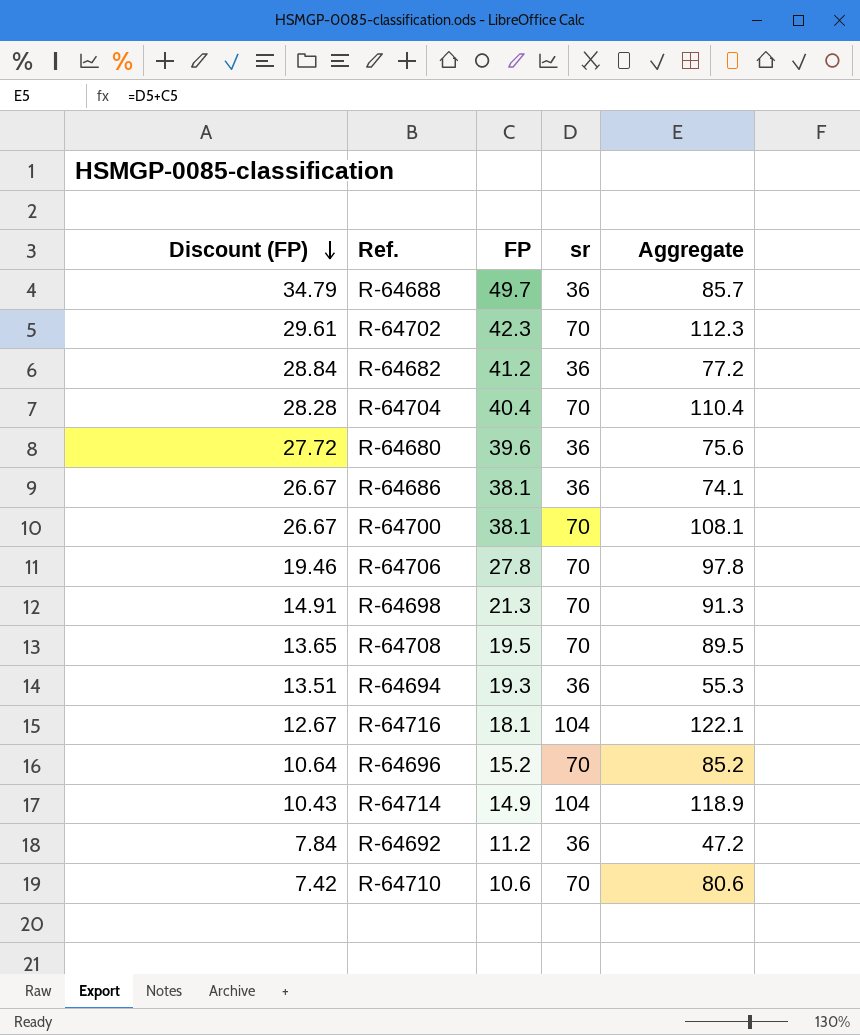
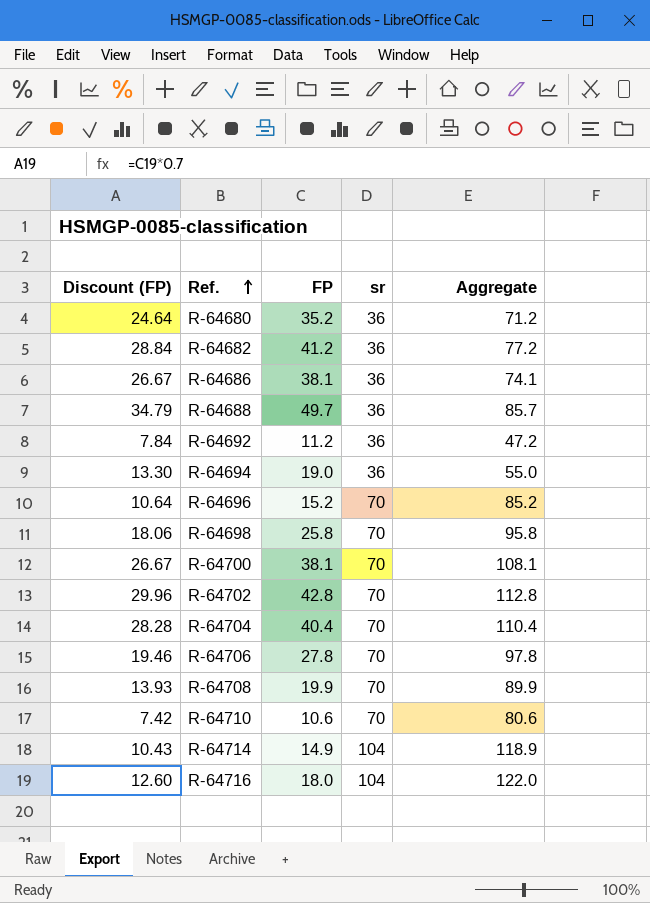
row order: Discount (FP) descending -> Ref. ascending
R-64680 | Discount (FP): 27.72 -> 24.64
R-64680 | FP: 39.6 -> 35.2
R-64680 | Aggregate: 75.6 -> 71.2
R-64694 | Discount (FP): 13.51 -> 13.30
R-64694 | FP: 19.3 -> 19.0
R-64694 | Aggregate: 55.3 -> 55.0
R-64698 | Discount (FP): 14.91 -> 18.06
R-64698 | FP: 21.3 -> 25.8
R-64698 | Aggregate: 91.3 -> 95.8
R-64702 | Discount (FP): 29.61 -> 29.96
R-64702 | FP: 42.3 -> 42.8
R-64702 | Aggregate: 112.3 -> 112.8
R-64708 | Discount (FP): 13.65 -> 13.93
R-64708 | FP: 19.5 -> 19.9
R-64708 | Aggregate: 89.5 -> 89.9
R-64716 | Discount (FP): 12.67 -> 12.60
R-64716 | FP: 18.1 -> 18.0
R-64716 | Aggregate: 122.1 -> 122.0

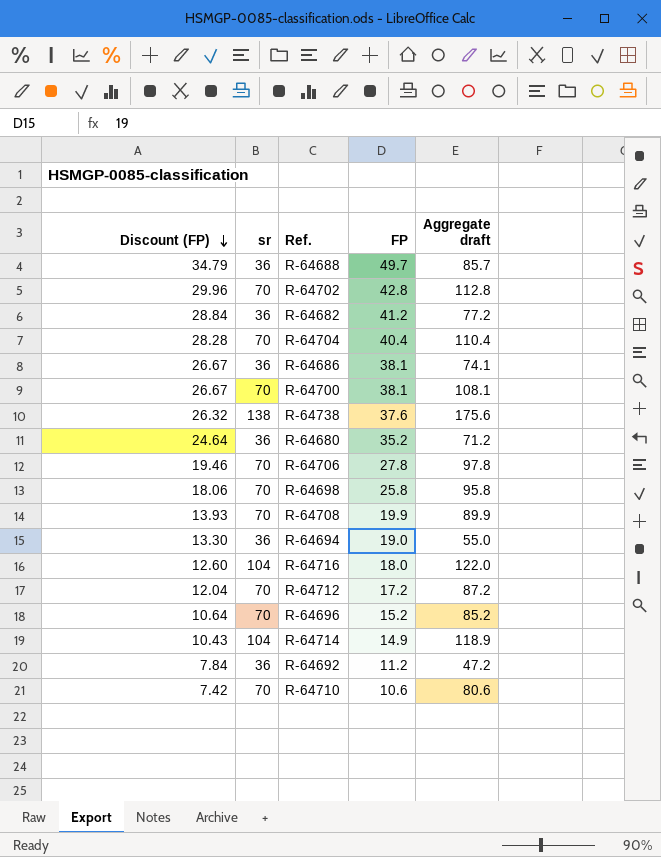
row order: Ref. ascending -> Discount (FP) descending
column sr | position: 4 -> 2
column name: Aggregate -> Aggregate draft
row R-64738: none -> 26.32 | 138 | 37.6 | 175.6
row R-64712: none -> 12.04 | 70 | 17.2 | 87.2

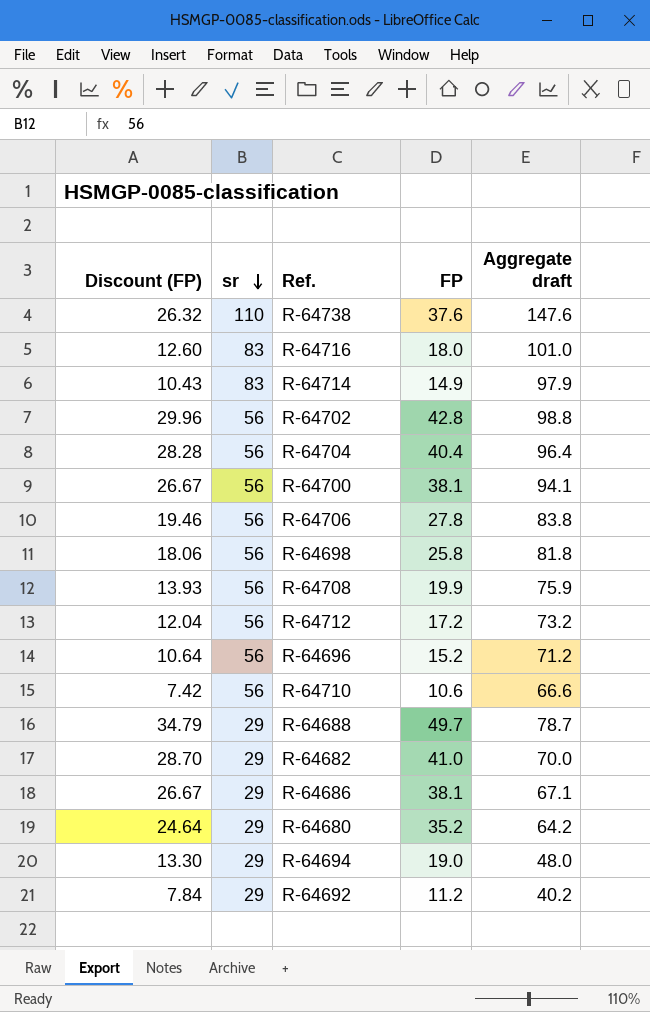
row order: Discount (FP) descending -> sr descending
R-64738 | sr: 138 -> 110
R-64738 | Aggregate draft: 175.6 -> 147.6
R-64716 | sr: 104 -> 83
R-64716 | Aggregate draft: 122.0 -> 101.0
R-64714 | sr: 104 -> 83
R-64714 | Aggregate draft: 118.9 -> 97.9
R-64702 | sr: 70 -> 56
R-64702 | Aggregate draft: 112.8 -> 98.8
R-64704 | sr: 70 -> 56
R-64704 | Aggregate draft: 110.4 -> 96.4
R-64700 | sr: 70 -> 56
R-64700 | Aggregate draft: 108.1 -> 94.1
R-64706 | sr: 70 -> 56
R-64706 | Aggregate draft: 97.8 -> 83.8
R-64698 | sr: 70 -> 56
R-64698 | Aggregate draft: 95.8 -> 81.8
R-64708 | sr: 70 -> 56
R-64708 | Aggregate draft: 89.9 -> 75.9
R-64712 | sr: 70 -> 56
R-64712 | Aggregate draft: 87.2 -> 73.2
R-64696 | sr: 70 -> 56
R-64696 | Aggregate draft: 85.2 -> 71.2
R-64710 | sr: 70 -> 56
R-64710 | Aggregate draft: 80.6 -> 66.6
R-64688 | sr: 36 -> 29
R-64688 | Aggregate draft: 85.7 -> 78.7
R-64682 | Discount (FP): 28.84 -> 28.70
R-64682 | sr: 36 -> 29
R-64682 | FP: 41.2 -> 41.0
R-64682 | Aggregate draft: 77.2 -> 70.0
R-64686 | sr: 36 -> 29
R-64686 | Aggregate draft: 74.1 -> 67.1
R-64680 | sr: 36 -> 29
R-64680 | Aggregate draft: 71.2 -> 64.2
R-64694 | sr: 36 -> 29
R-64694 | Aggregate draft: 55.0 -> 48.0
R-64692 | sr: 36 -> 29
R-64692 | Aggregate draft: 47.2 -> 40.2

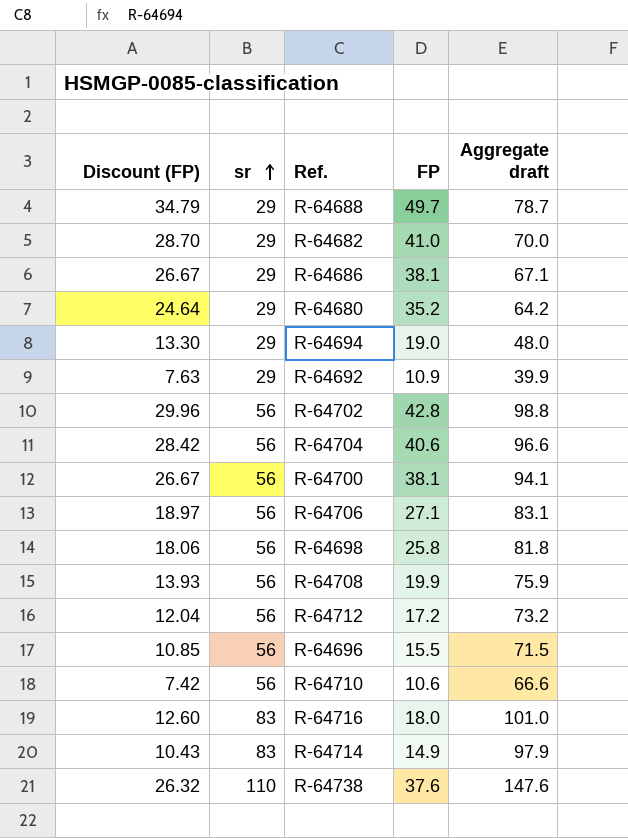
row order: sr descending -> sr ascending
R-64692 | Discount (FP): 7.84 -> 7.63
R-64692 | FP: 11.2 -> 10.9
R-64692 | Aggregate draft: 40.2 -> 39.9
R-64704 | Discount (FP): 28.28 -> 28.42
R-64704 | FP: 40.4 -> 40.6
R-64704 | Aggregate draft: 96.4 -> 96.6
R-64706 | Discount (FP): 19.46 -> 18.97
R-64706 | FP: 27.8 -> 27.1
R-64706 | Aggregate draft: 83.8 -> 83.1
R-64696 | Discount (FP): 10.64 -> 10.85
R-64696 | FP: 15.2 -> 15.5
R-64696 | Aggregate draft: 71.2 -> 71.5

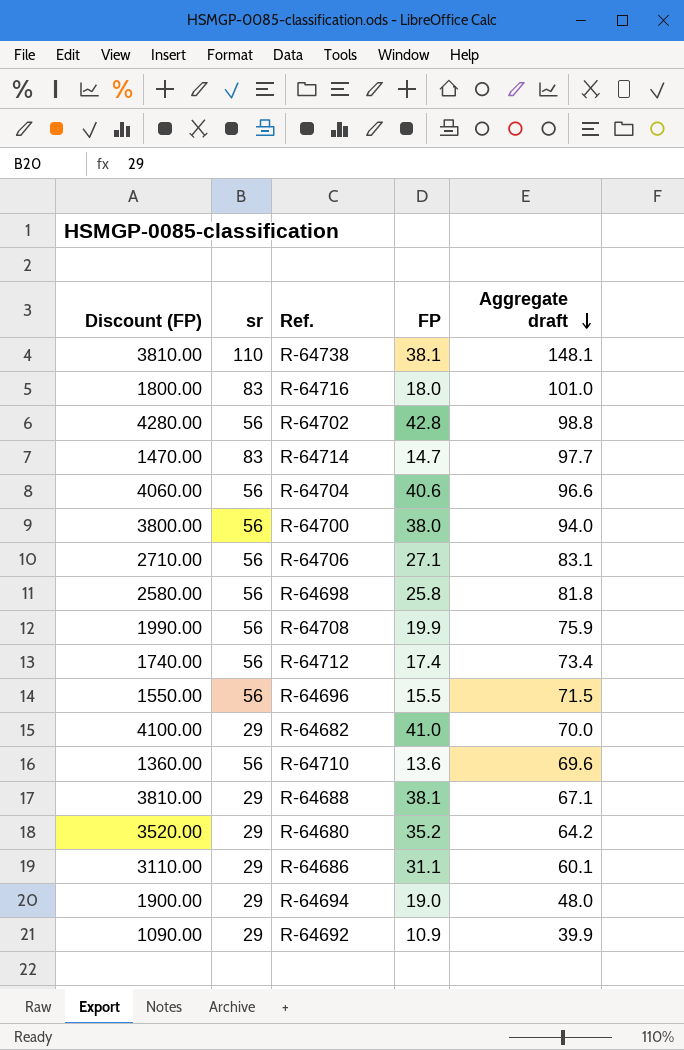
row order: sr ascending -> Aggregate draft descending
column Discount (FP) | formula: [FP] * 0.7 -> [FP] * 100
R-64738 | FP: 37.6 -> 38.1
R-64738 | Aggregate draft: 147.6 -> 148.1
R-64714 | FP: 14.9 -> 14.7
R-64714 | Aggregate draft: 97.9 -> 97.7
R-64700 | FP: 38.1 -> 38.0
R-64700 | Aggregate draft: 94.1 -> 94.0
R-64712 | FP: 17.2 -> 17.4
R-64712 | Aggregate draft: 73.2 -> 73.4
R-64710 | FP: 10.6 -> 13.6
R-64710 | Aggregate draft: 66.6 -> 69.6
R-64688 | FP: 49.7 -> 38.1
R-64688 | Aggregate draft: 78.7 -> 67.1
R-64686 | FP: 38.1 -> 31.1
R-64686 | Aggregate draft: 67.1 -> 60.1

